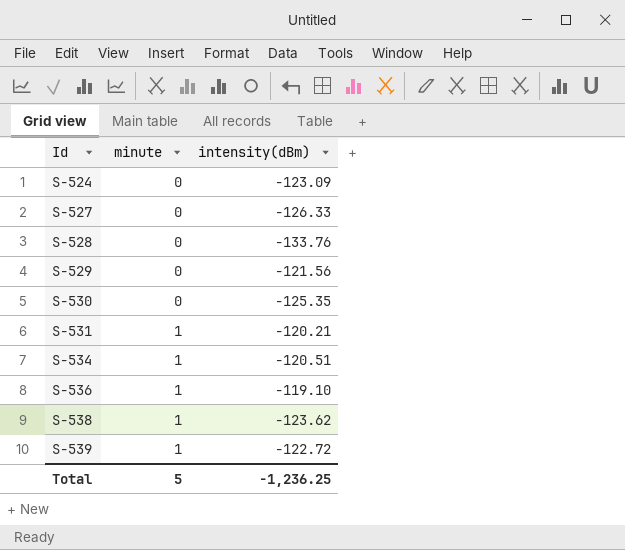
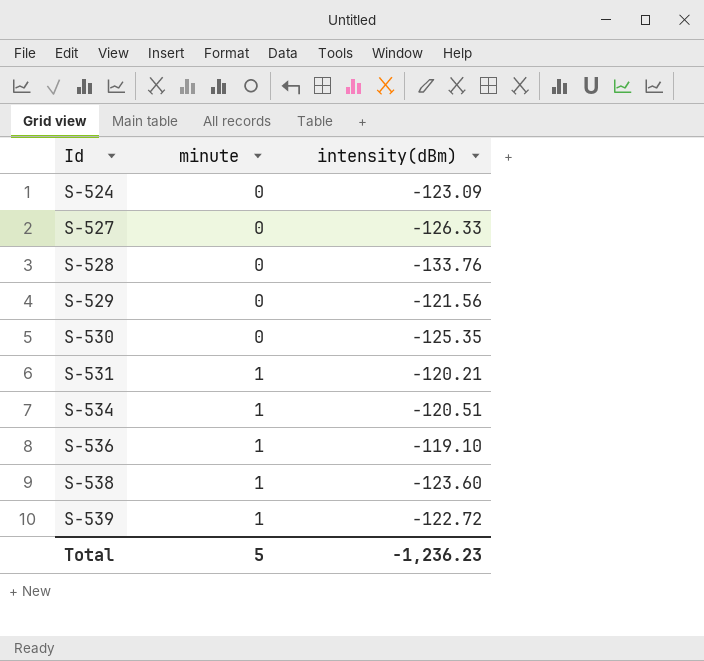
S-538 | intensity(dBm): -123.62 -> -123.60
Total | intensity(dBm): -1,236.25 -> -1,236.23

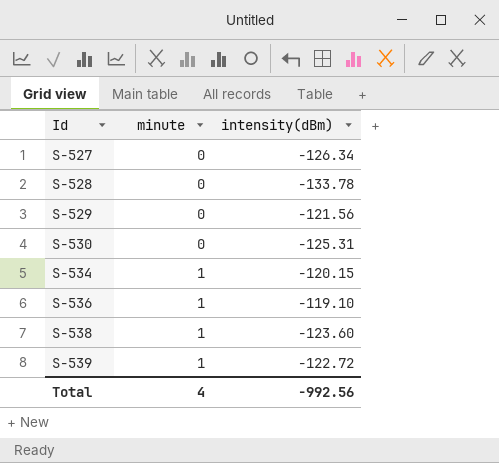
row S-524: 0 | -123.09 -> none
row S-531: 1 | -120.21 -> none
S-527 | intensity(dBm): -126.33 -> -126.34
S-528 | intensity(dBm): -133.76 -> -133.78
S-530 | intensity(dBm): -125.35 -> -125.31
S-534 | intensity(dBm): -120.51 -> -120.15
Total | minute: 5 -> 4
Total | intensity(dBm): -1,236.23 -> -992.56

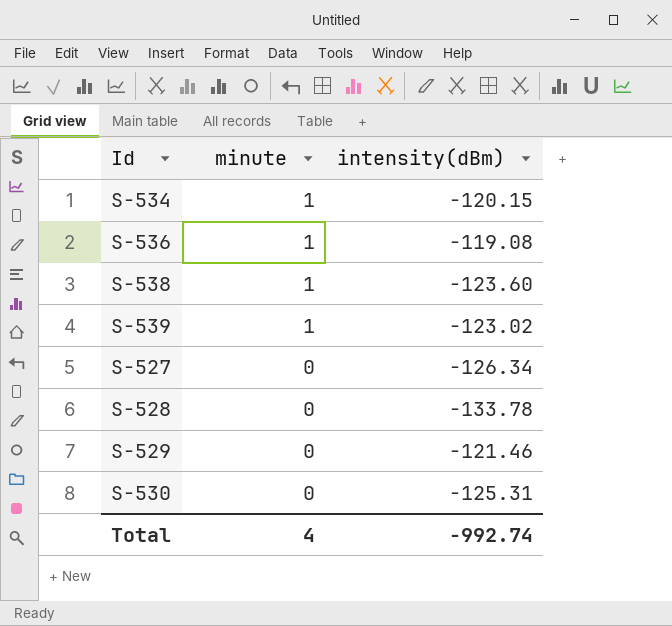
row order: Id ascending -> minute descending
S-536 | intensity(dBm): -119.10 -> -119.08
S-539 | intensity(dBm): -122.72 -> -123.02
S-529 | intensity(dBm): -121.56 -> -121.46
Total | intensity(dBm): -992.56 -> -992.74

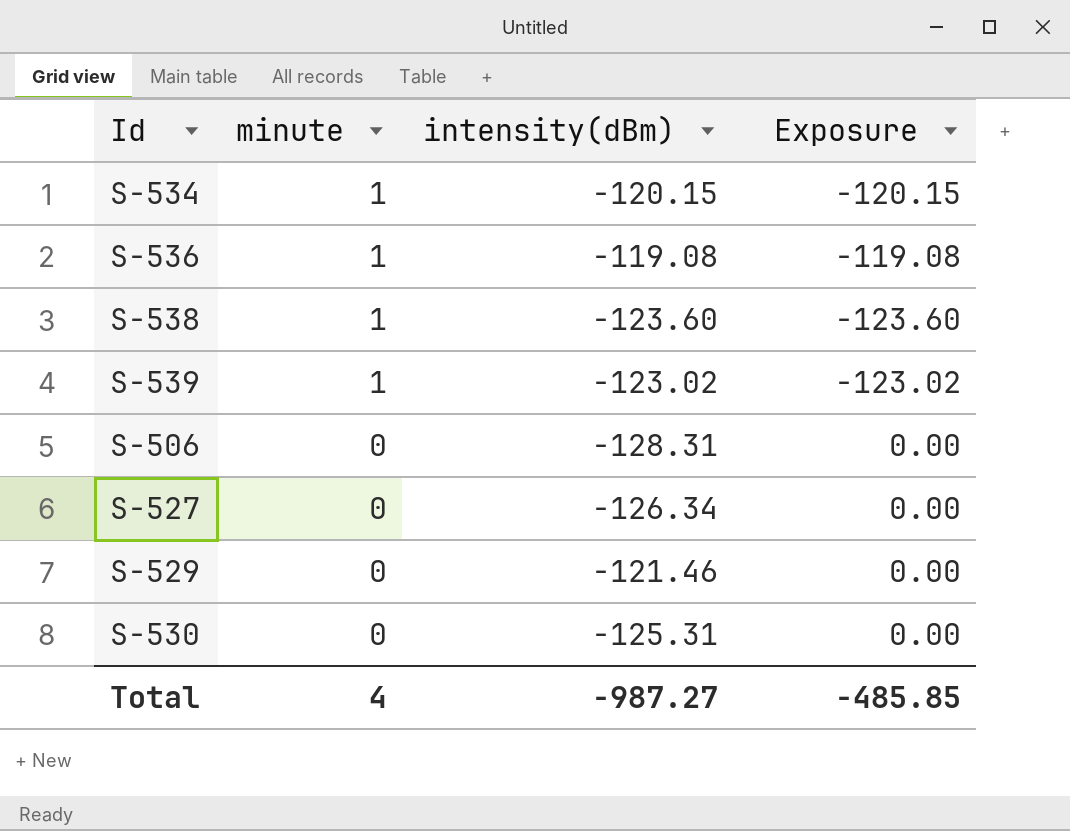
column Exposure | formula: none -> [minute] * [intensity(dBm)]
row S-528: 0 | -133.78 -> none
row S-506: none -> 0 | -128.31 | 0.00
Total | intensity(dBm): -992.74 -> -987.27

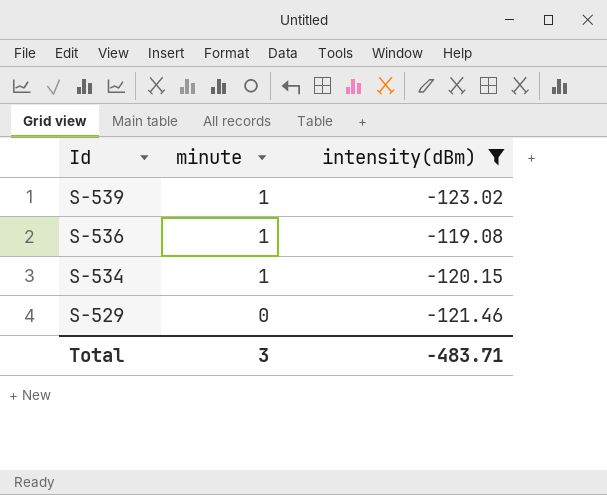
filter: none -> intensity(dBm) >= -123.02
row order: minute descending -> Id descending
column Exposure | formula: [minute] * [intensity(dBm)] -> none
Total | minute: 4 -> 3
Total | intensity(dBm): -987.27 -> -483.71

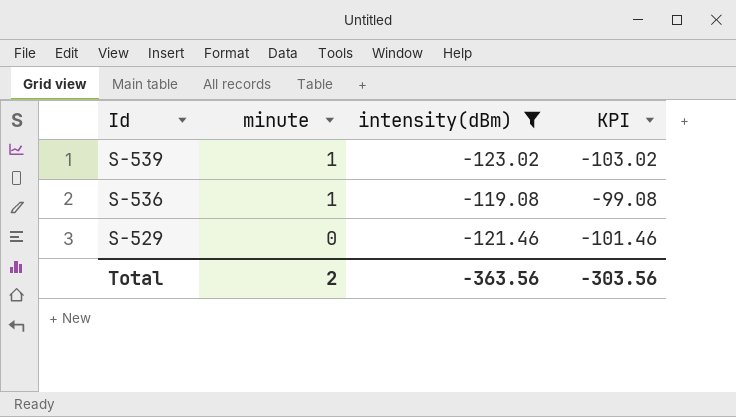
column KPI | formula: none -> [intensity(dBm)] + 20
row S-534: 1 | -120.15 -> none
Total | minute: 3 -> 2
Total | intensity(dBm): -483.71 -> -363.56

